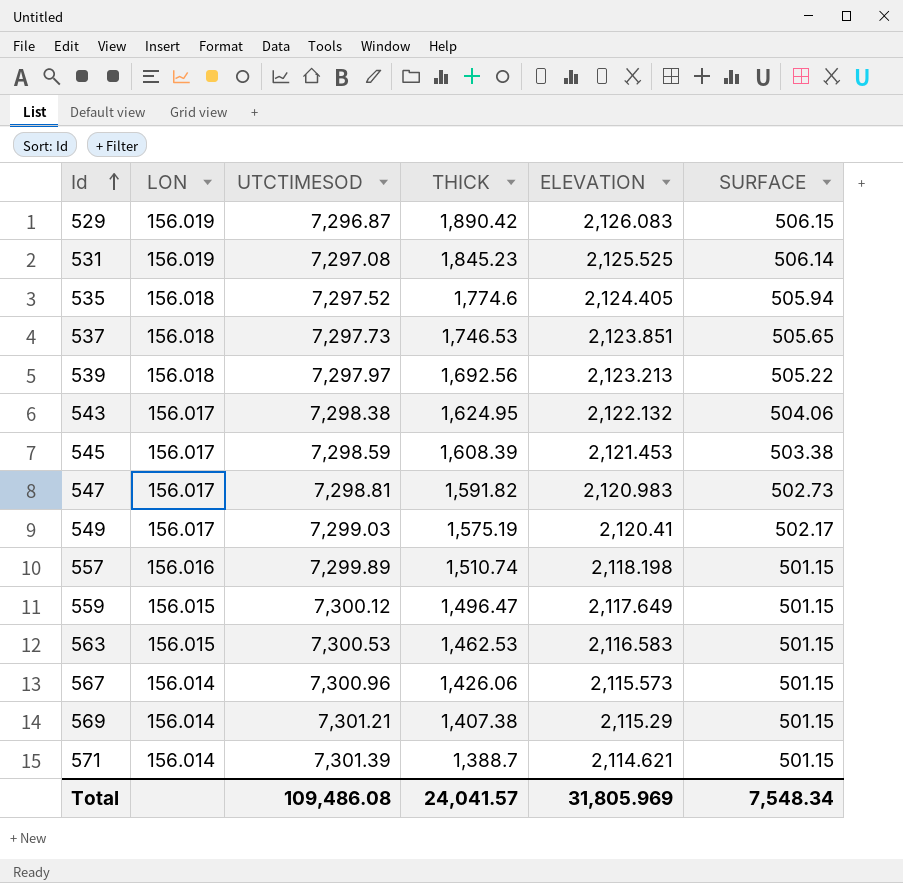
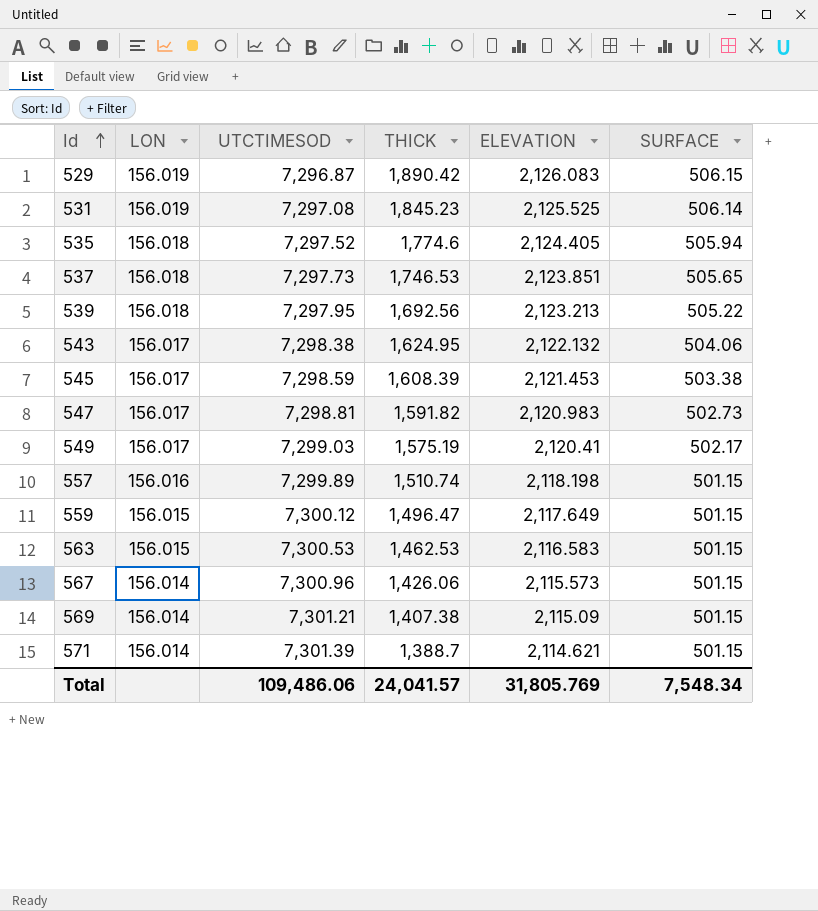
539 | UTCTIMESOD: 7,297.97 -> 7,297.95
569 | ELEVATION: 2,115.29 -> 2,115.09
Total | UTCTIMESOD: 109,486.08 -> 109,486.06
Total | ELEVATION: 31,805.969 -> 31,805.769

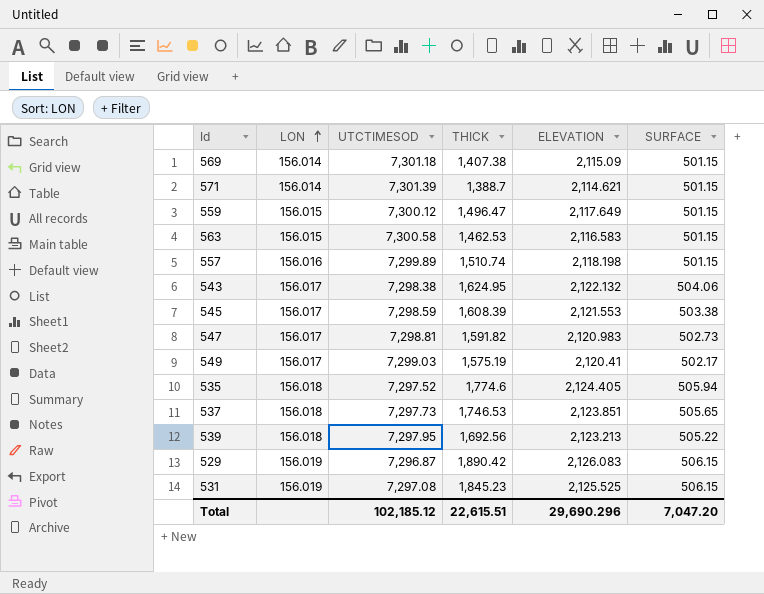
row order: Id ascending -> LON ascending
row 567: 156.014 | 7,300.96 | 1,426.06 | 2,115.573 | 501.15 -> none
569 | UTCTIMESOD: 7,301.21 -> 7,301.18
563 | UTCTIMESOD: 7,300.53 -> 7,300.58
545 | ELEVATION: 2,121.453 -> 2,121.553
531 | SURFACE: 506.14 -> 506.15
Total | UTCTIMESOD: 109,486.06 -> 102,185.12
Total | THICK: 24,041.57 -> 22,615.51
Total | ELEVATION: 31,805.769 -> 29,690.296
Total | SURFACE: 7,548.34 -> 7,047.20

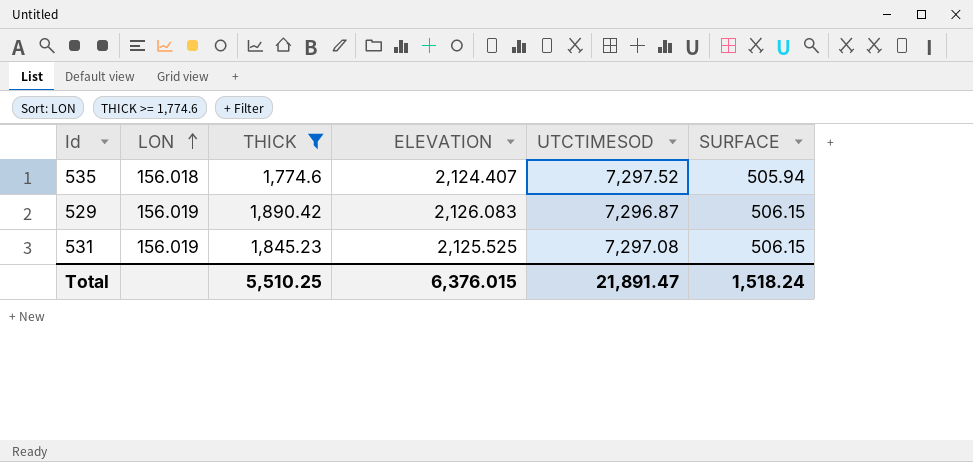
filter: none -> THICK >= 1,774.6
column UTCTIMESOD | position: 3 -> 5
535 | ELEVATION: 2,124.405 -> 2,124.407
Total | THICK: 22,615.51 -> 5,510.25
Total | ELEVATION: 29,690.296 -> 6,376.015
Total | UTCTIMESOD: 102,185.12 -> 21,891.47
Total | SURFACE: 7,047.20 -> 1,518.24

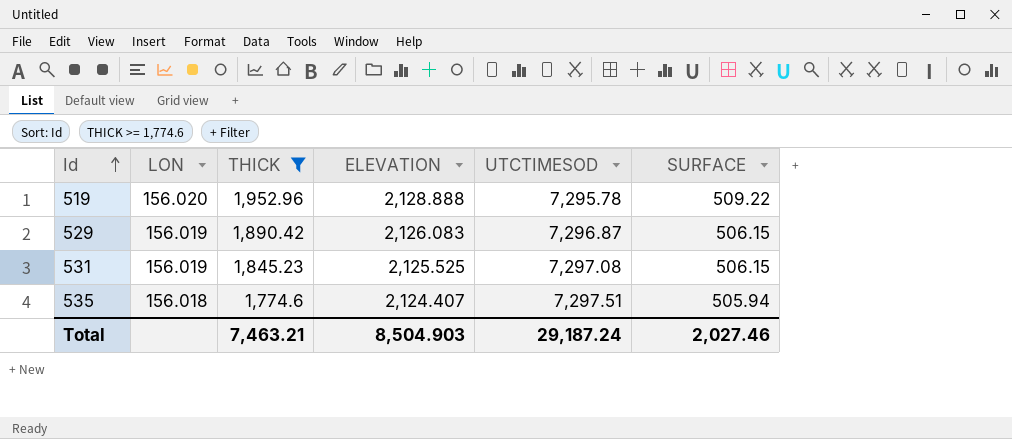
row order: LON ascending -> Id ascending
row 519: none -> 156.020 | 1,952.96 | 2,128.888 | 7,295.78 | 509.22
535 | UTCTIMESOD: 7,297.52 -> 7,297.51
Total | THICK: 5,510.25 -> 7,463.21
Total | ELEVATION: 6,376.015 -> 8,504.903
Total | UTCTIMESOD: 21,891.47 -> 29,187.24
Total | SURFACE: 1,518.24 -> 2,027.46

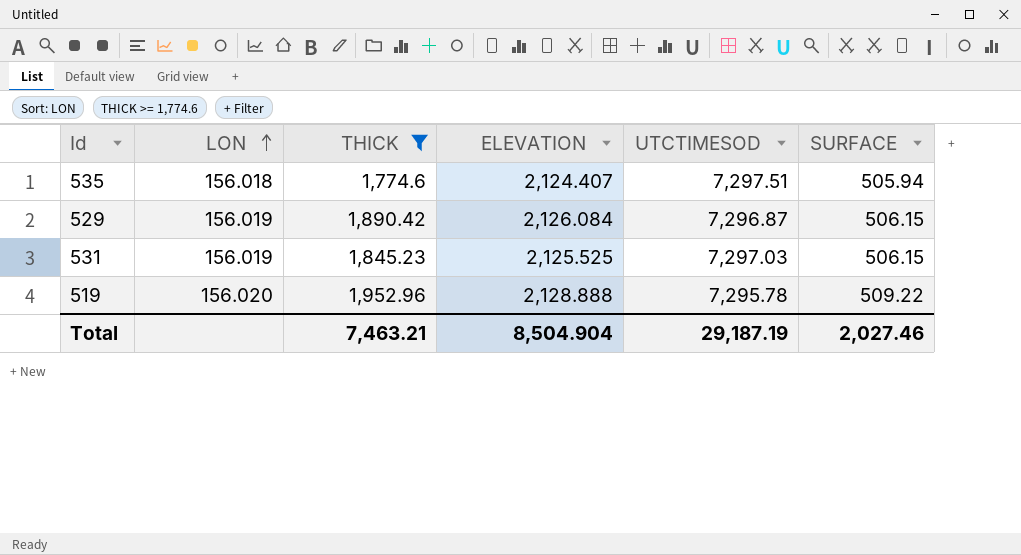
row order: Id ascending -> LON ascending
529 | ELEVATION: 2,126.083 -> 2,126.084
531 | UTCTIMESOD: 7,297.08 -> 7,297.03
Total | ELEVATION: 8,504.903 -> 8,504.904
Total | UTCTIMESOD: 29,187.24 -> 29,187.19

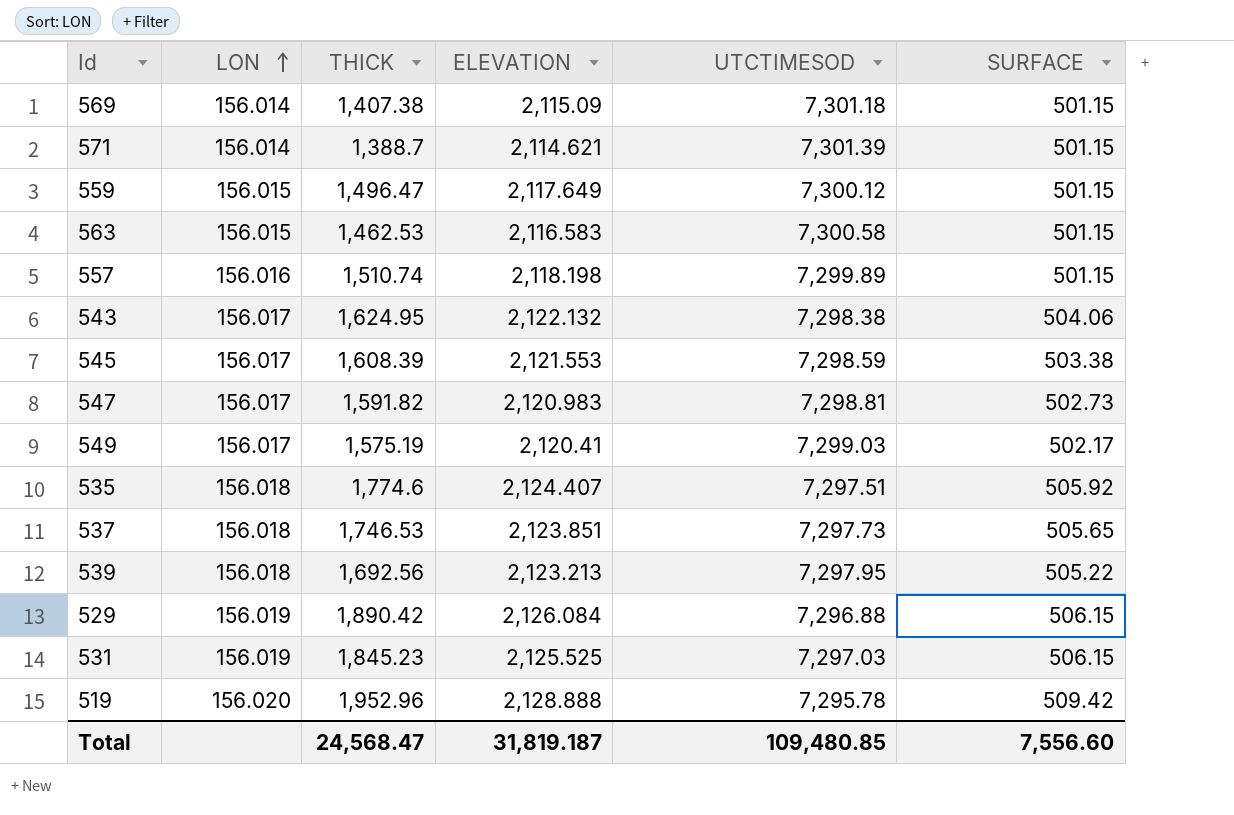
filter: THICK >= 1,774.6 -> none
535 | SURFACE: 505.94 -> 505.92
529 | UTCTIMESOD: 7,296.87 -> 7,296.88
519 | SURFACE: 509.22 -> 509.42
Total | THICK: 7,463.21 -> 24,568.47
Total | ELEVATION: 8,504.904 -> 31,819.187
Total | UTCTIMESOD: 29,187.19 -> 109,480.85
Total | SURFACE: 2,027.46 -> 7,556.60

